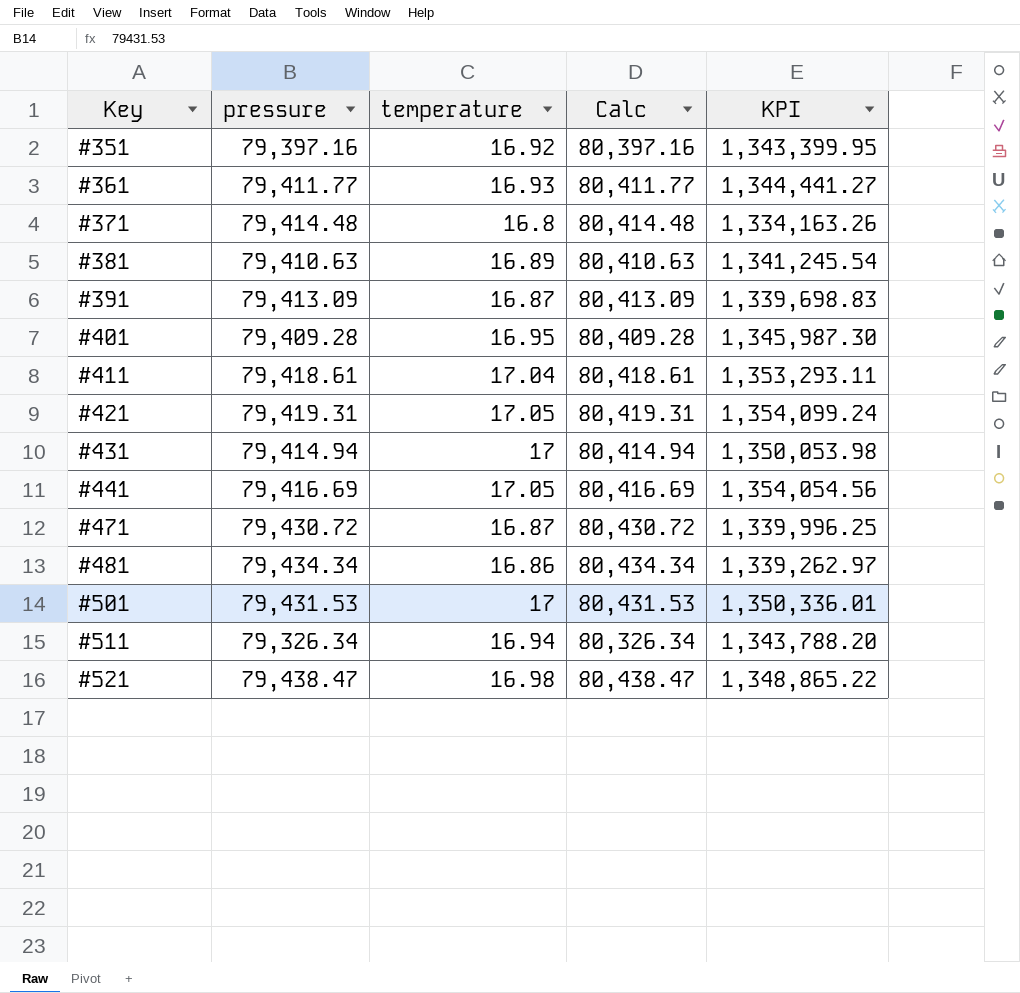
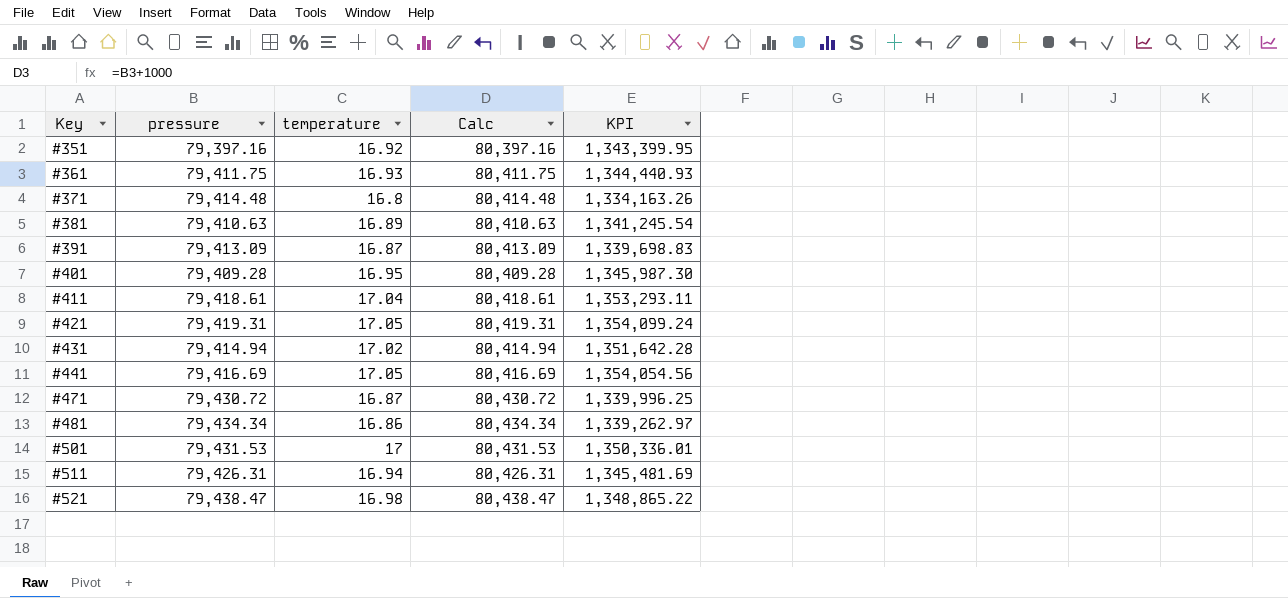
#361 | pressure: 79,411.77 -> 79,411.75
#361 | Calc: 80,411.77 -> 80,411.75
#361 | KPI: 1,344,441.27 -> 1,344,440.93
#431 | temperature: 17 -> 17.02
#431 | KPI: 1,350,053.98 -> 1,351,642.28
#511 | pressure: 79,326.34 -> 79,426.31
#511 | Calc: 80,326.34 -> 80,426.31
#511 | KPI: 1,343,788.20 -> 1,345,481.69

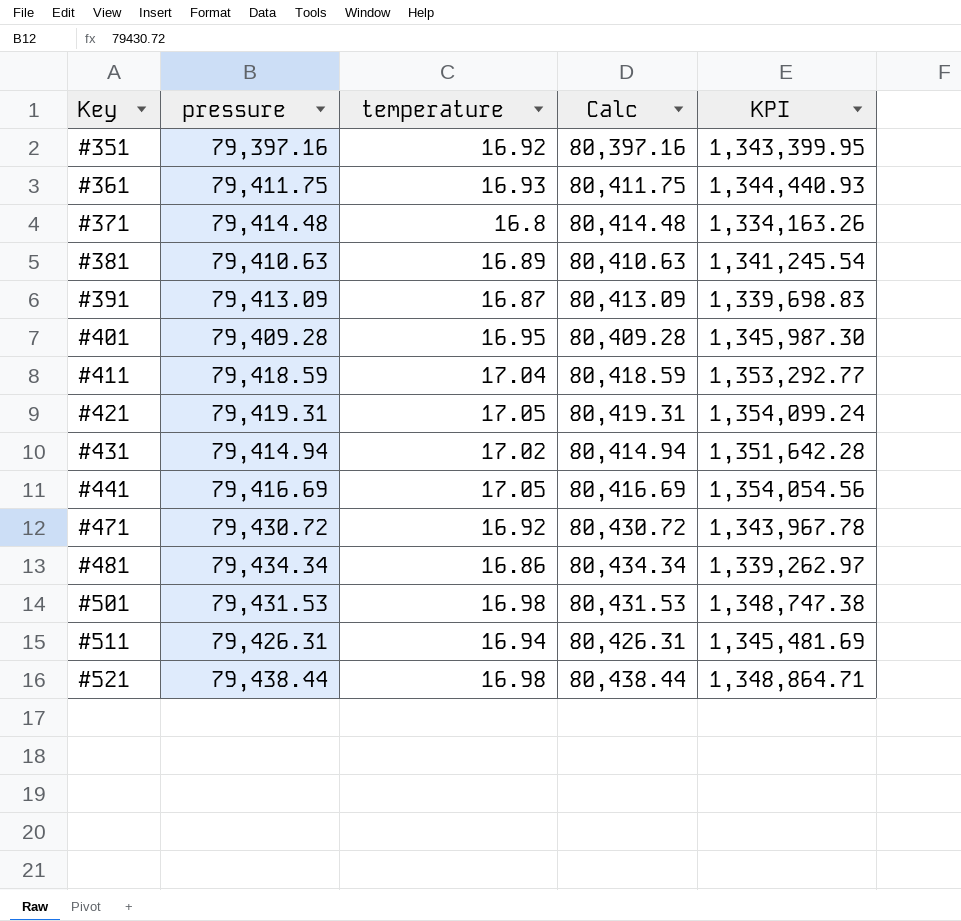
#411 | pressure: 79,418.61 -> 79,418.59
#411 | Calc: 80,418.61 -> 80,418.59
#411 | KPI: 1,353,293.11 -> 1,353,292.77
#471 | temperature: 16.87 -> 16.92
#471 | KPI: 1,339,996.25 -> 1,343,967.78
#501 | temperature: 17 -> 16.98
#501 | KPI: 1,350,336.01 -> 1,348,747.38
#521 | pressure: 79,438.47 -> 79,438.44
#521 | Calc: 80,438.47 -> 80,438.44
#521 | KPI: 1,348,865.22 -> 1,348,864.71

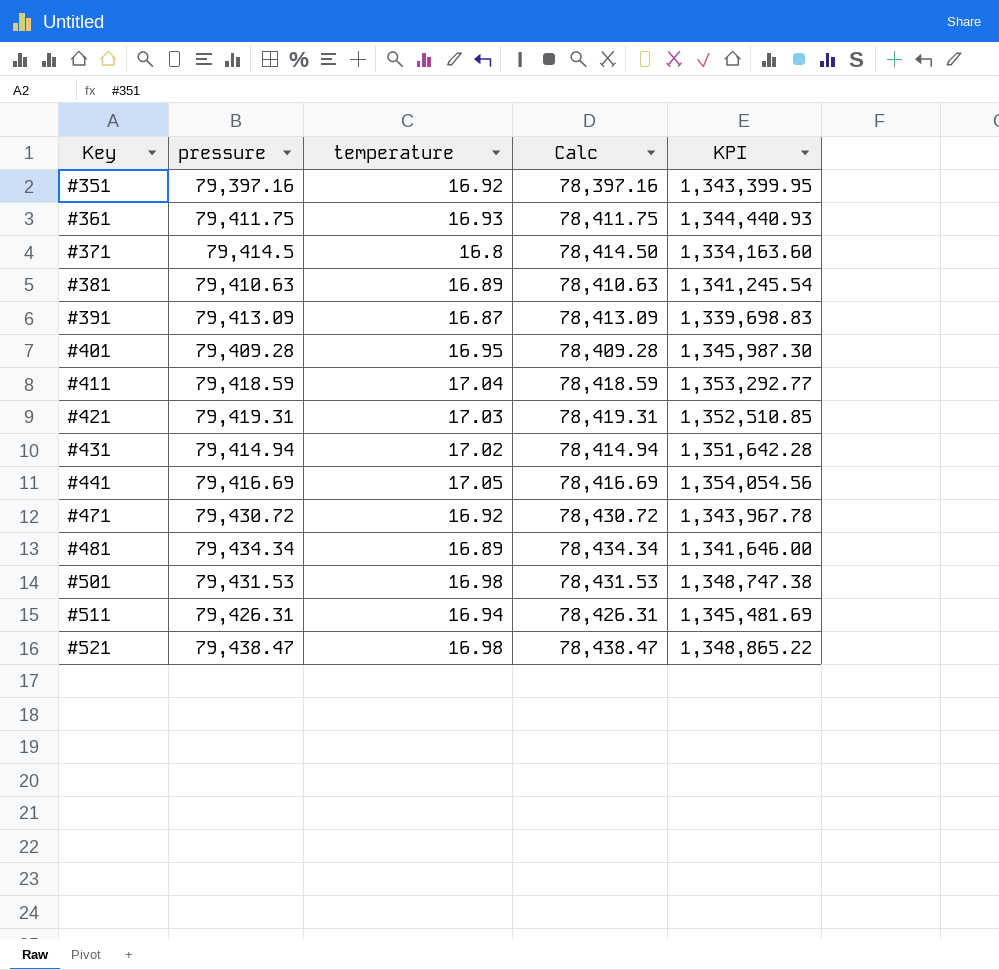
column Calc | formula: [pressure] + 1000 -> [pressure] - 1000
#371 | pressure: 79,414.48 -> 79,414.5
#371 | KPI: 1,334,163.26 -> 1,334,163.60
#421 | temperature: 17.05 -> 17.03
#421 | KPI: 1,354,099.24 -> 1,352,510.85
#481 | temperature: 16.86 -> 16.89
#481 | KPI: 1,339,262.97 -> 1,341,646.00
#521 | pressure: 79,438.44 -> 79,438.47
#521 | KPI: 1,348,864.71 -> 1,348,865.22

